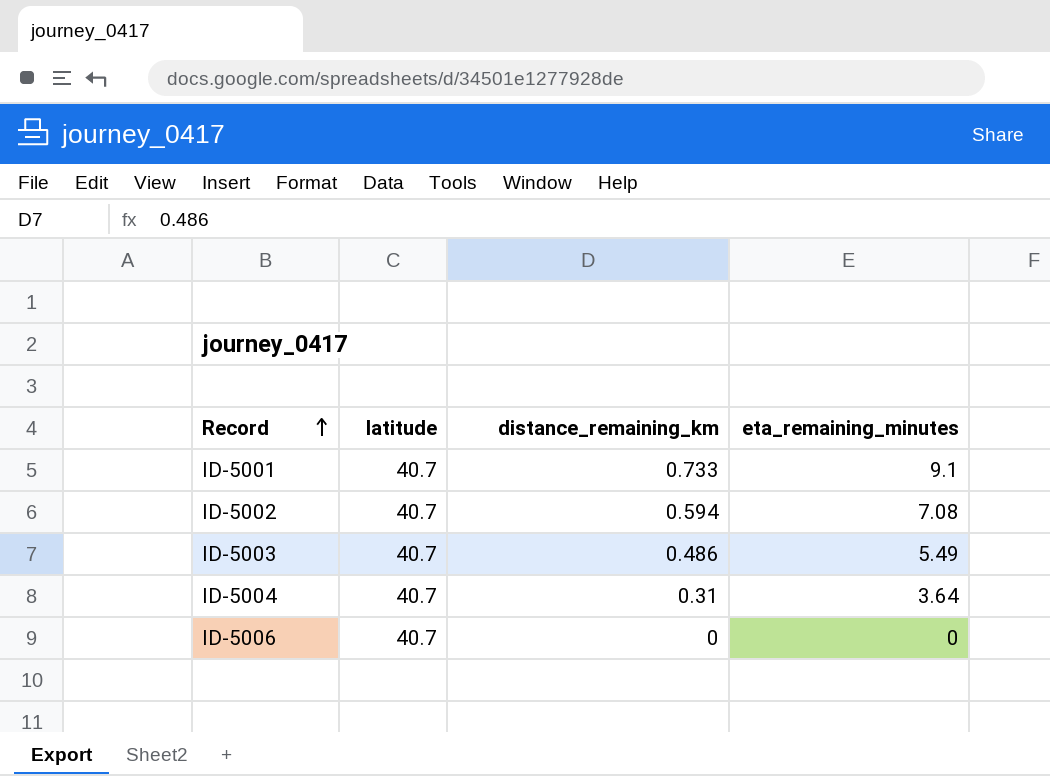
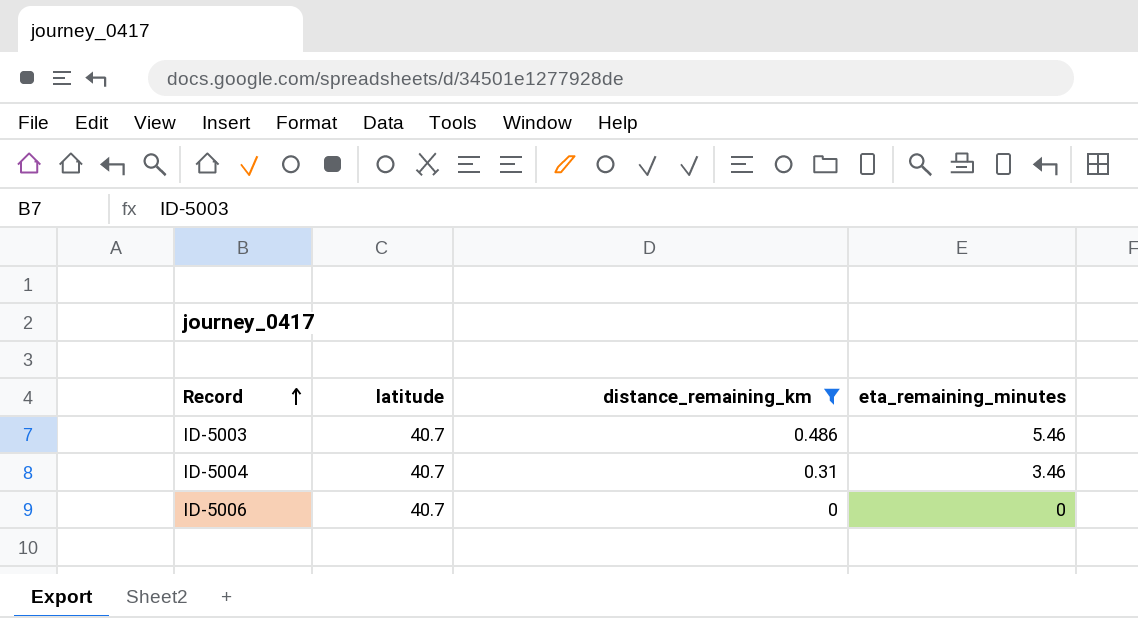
filter: none -> distance_remaining_km <= 0.486
ID-5003 | eta_remaining_minutes: 5.49 -> 5.46
ID-5004 | eta_remaining_minutes: 3.64 -> 3.46

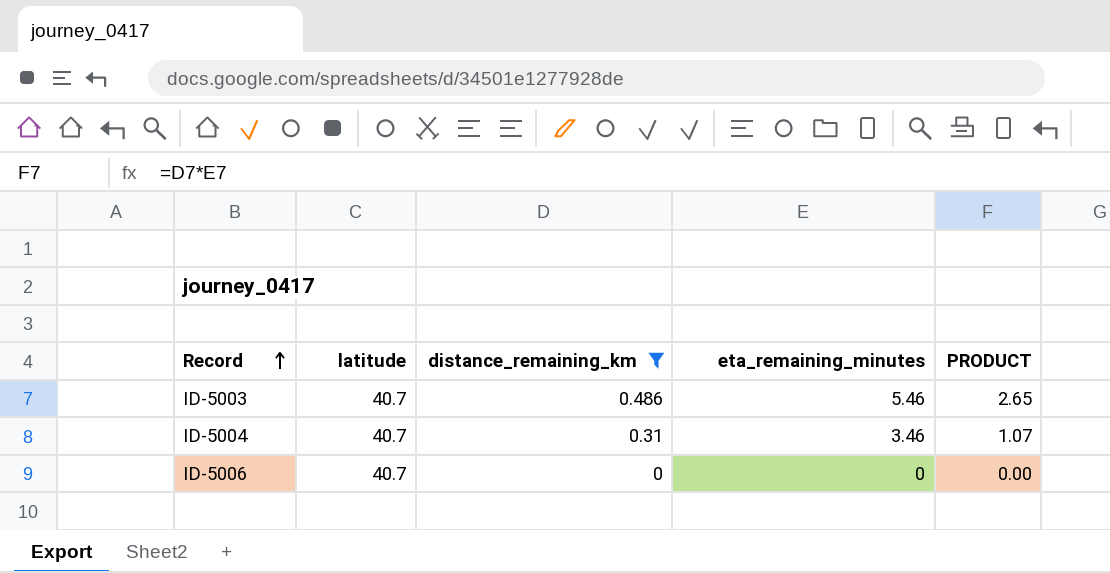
column PRODUCT | formula: none -> [distance_remaining_km] * [eta_remaining_minutes]

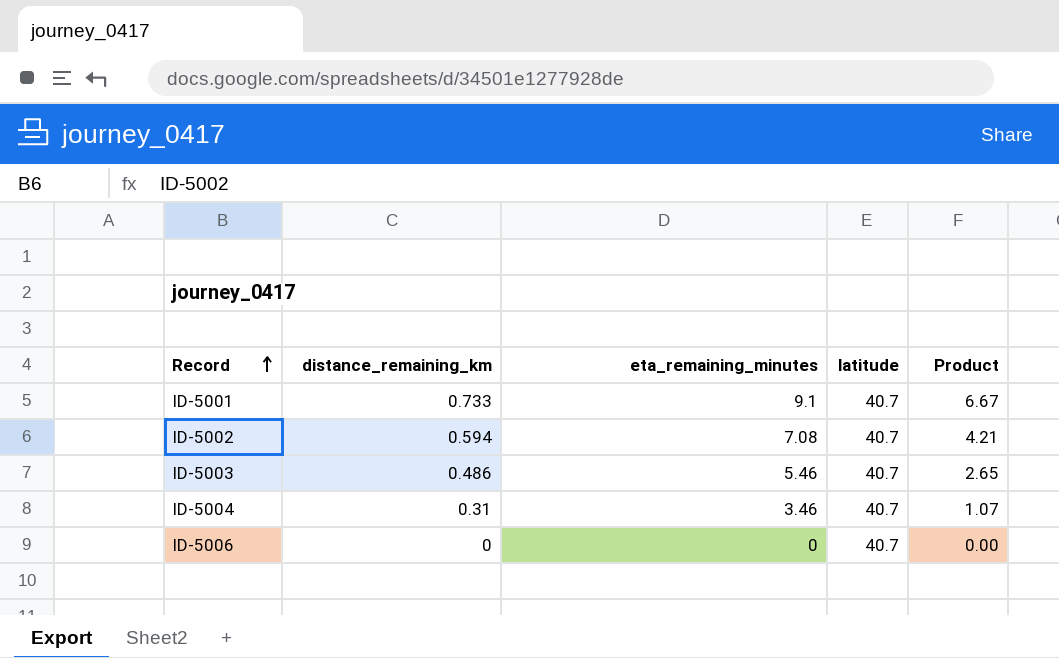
filter: distance_remaining_km <= 0.486 -> none
column latitude | position: 2 -> 4
column name: PRODUCT -> Product

